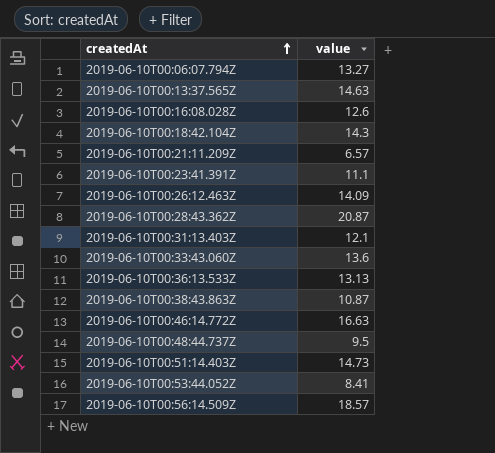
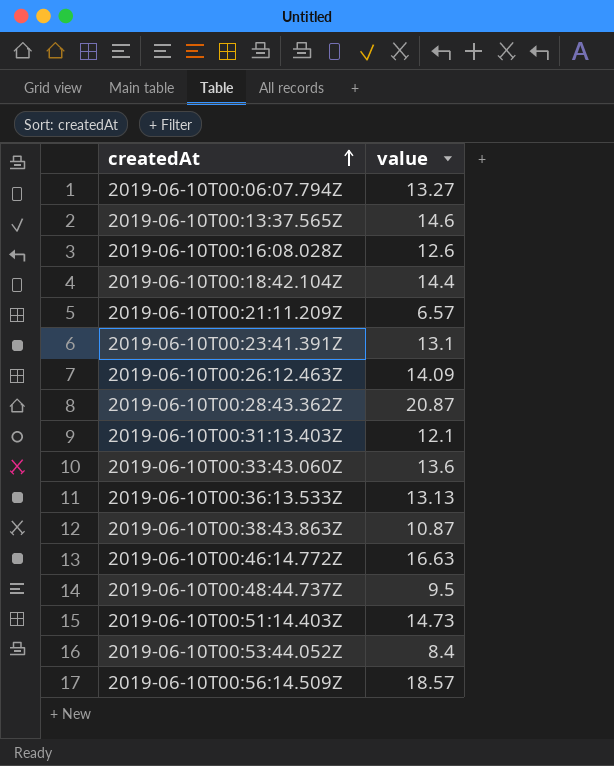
2019-06-10T00:13:37.565Z | value: 14.63 -> 14.6
2019-06-10T00:18:42.104Z | value: 14.3 -> 14.4
2019-06-10T00:23:41.391Z | value: 11.1 -> 13.1
2019-06-10T00:53:44.052Z | value: 8.41 -> 8.4

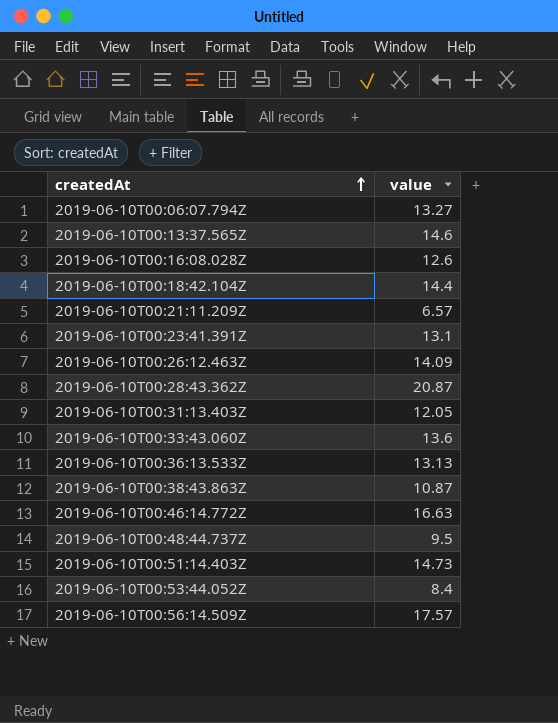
2019-06-10T00:31:13.403Z | value: 12.1 -> 12.05
2019-06-10T00:56:14.509Z | value: 18.57 -> 17.57

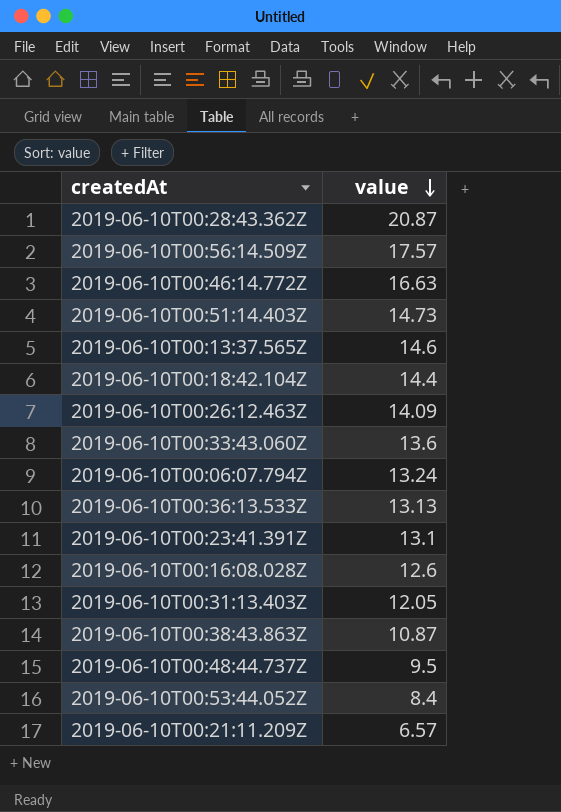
row order: createdAt ascending -> value descending
2019-06-10T00:06:07.794Z | value: 13.27 -> 13.24

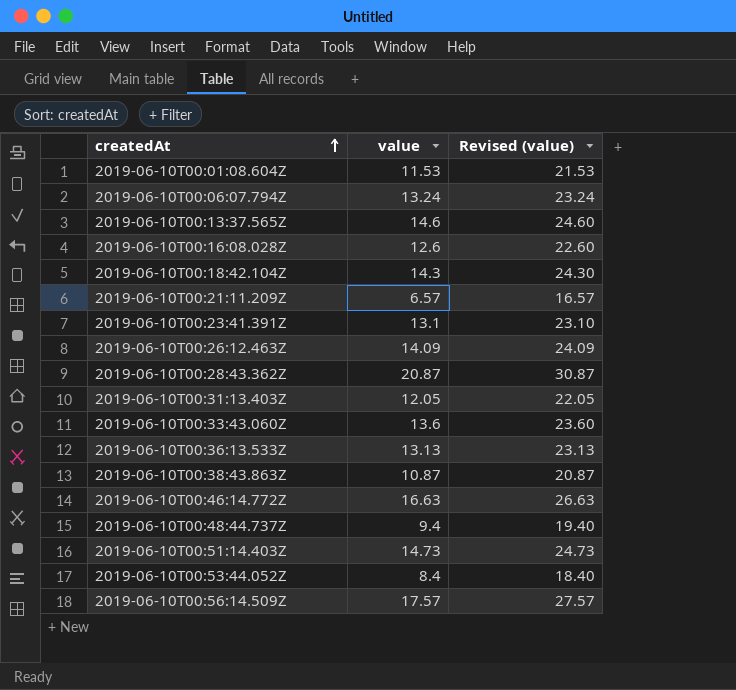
row order: value descending -> createdAt ascending
column Revised (value) | formula: none -> [value] + 10
row 2019-06-10T00:01:08.604Z: none -> 11.53 | 21.53
2019-06-10T00:18:42.104Z | value: 14.4 -> 14.3
2019-06-10T00:48:44.737Z | value: 9.5 -> 9.4

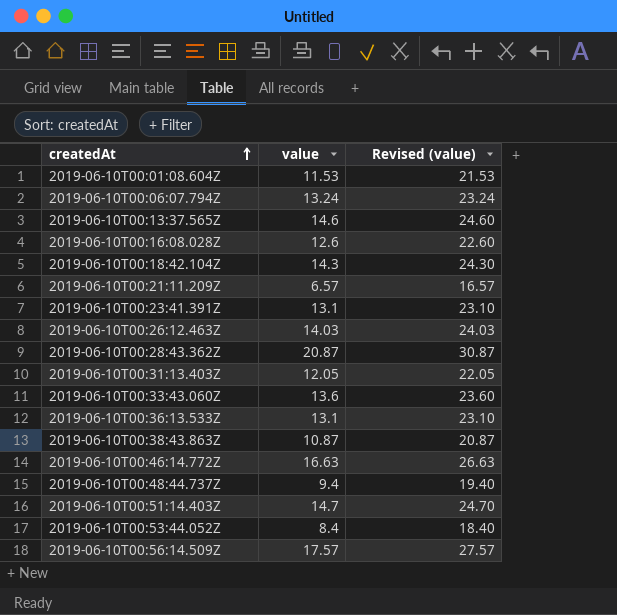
2019-06-10T00:26:12.463Z | value: 14.09 -> 14.03
2019-06-10T00:26:12.463Z | Revised (value): 24.09 -> 24.03
2019-06-10T00:36:13.533Z | value: 13.13 -> 13.1
2019-06-10T00:36:13.533Z | Revised (value): 23.13 -> 23.10
2019-06-10T00:51:14.403Z | value: 14.73 -> 14.7
2019-06-10T00:51:14.403Z | Revised (value): 24.73 -> 24.70

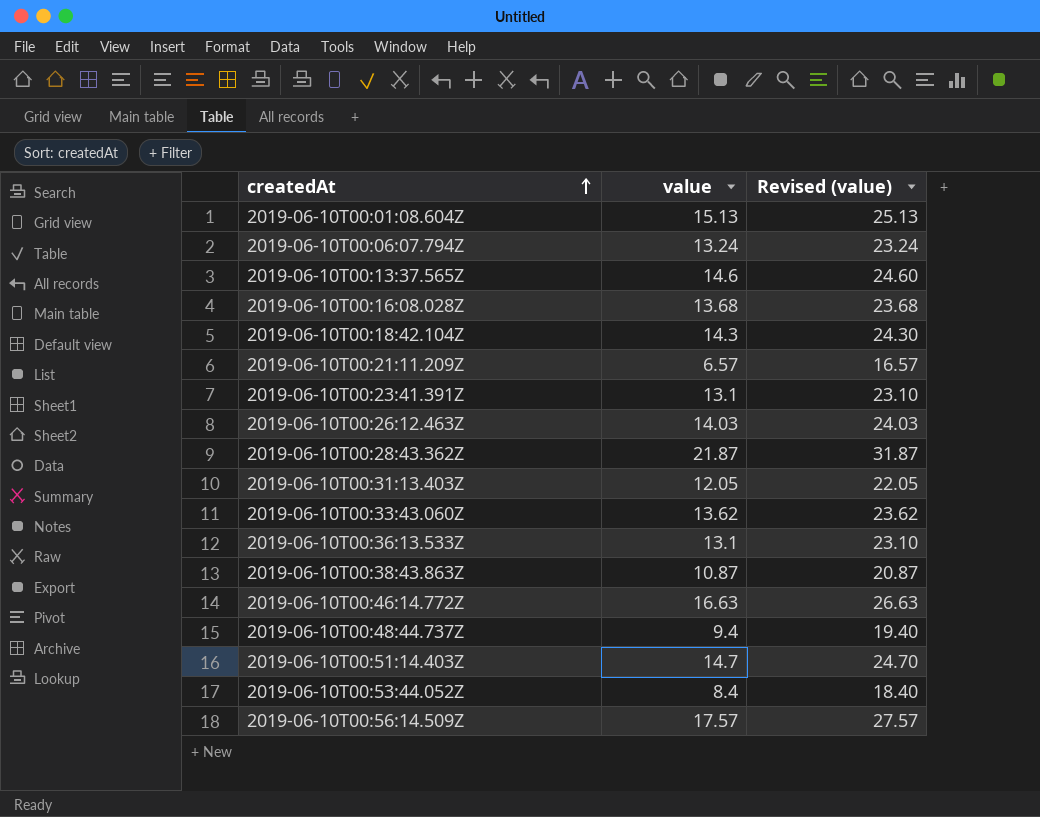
2019-06-10T00:01:08.604Z | value: 11.53 -> 15.13
2019-06-10T00:01:08.604Z | Revised (value): 21.53 -> 25.13
2019-06-10T00:16:08.028Z | value: 12.6 -> 13.68
2019-06-10T00:16:08.028Z | Revised (value): 22.60 -> 23.68
2019-06-10T00:28:43.362Z | value: 20.87 -> 21.87
2019-06-10T00:28:43.362Z | Revised (value): 30.87 -> 31.87
2019-06-10T00:33:43.060Z | value: 13.6 -> 13.62
2019-06-10T00:33:43.060Z | Revised (value): 23.60 -> 23.62

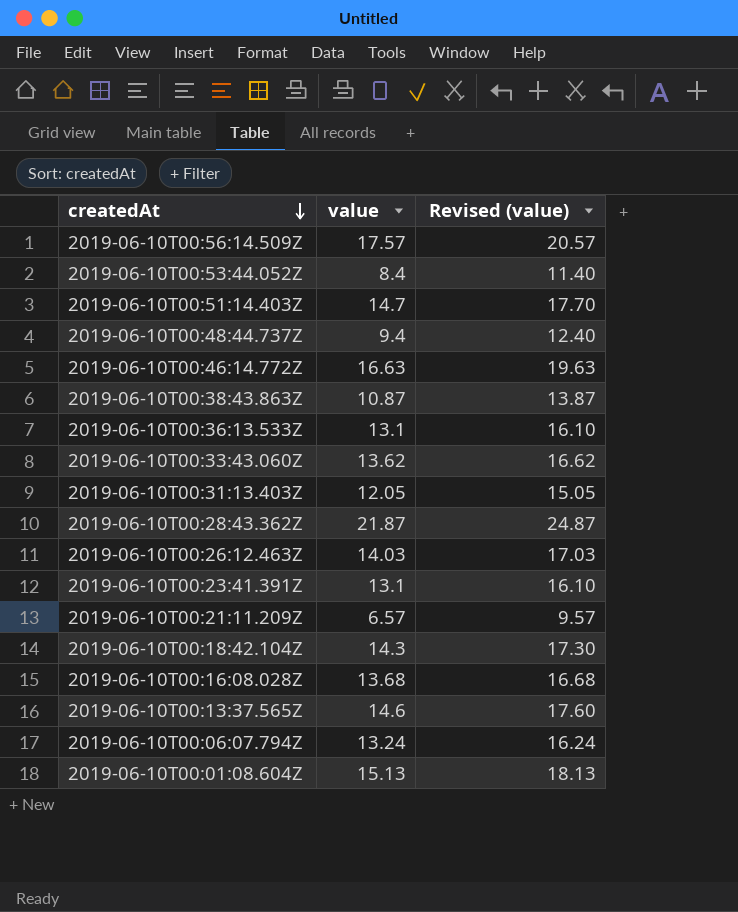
row order: createdAt ascending -> createdAt descending
column Revised (value) | formula: [value] + 10 -> [value] + 3

